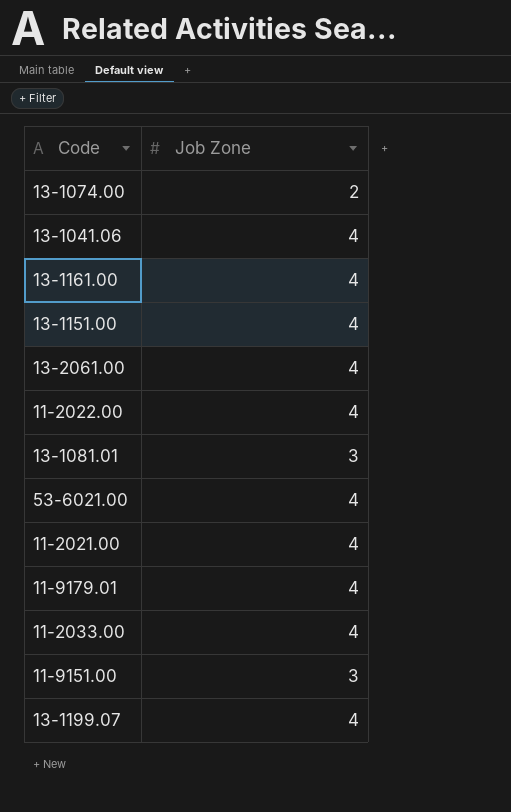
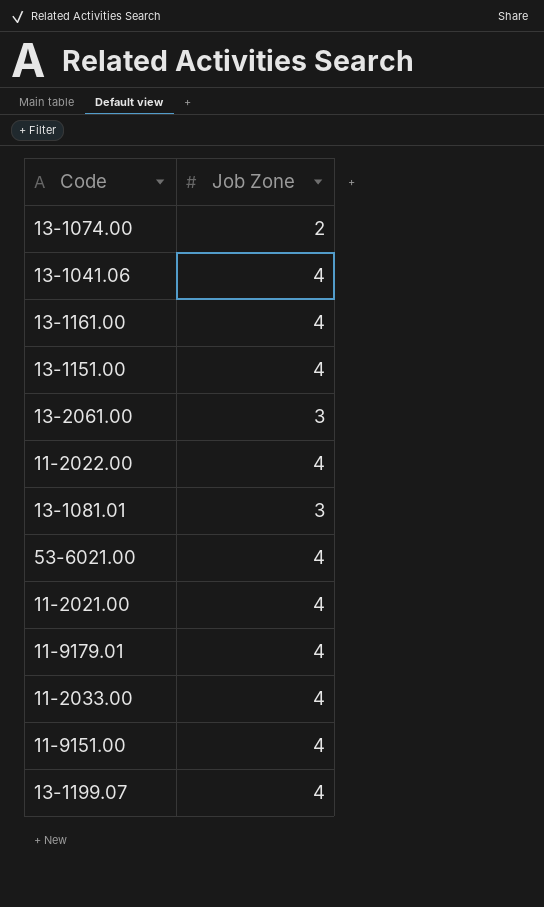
13-2061.00 | Job Zone: 4 -> 3
11-9151.00 | Job Zone: 3 -> 4

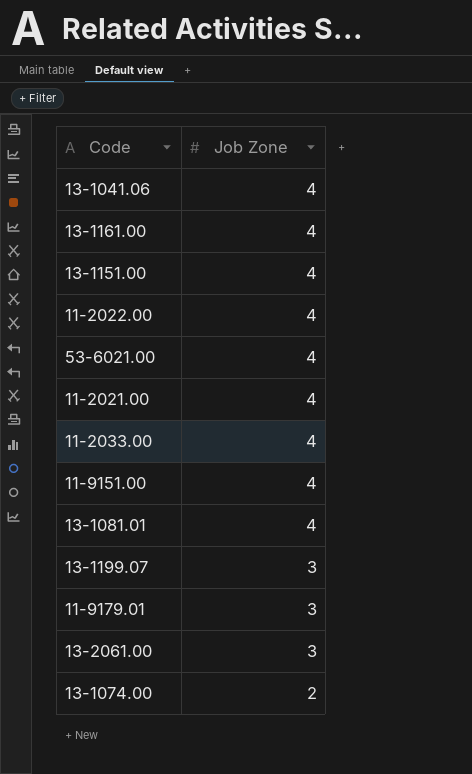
row order: none -> Job Zone descending
13-1081.01 | Job Zone: 3 -> 4
13-1199.07 | Job Zone: 4 -> 3
11-9179.01 | Job Zone: 4 -> 3

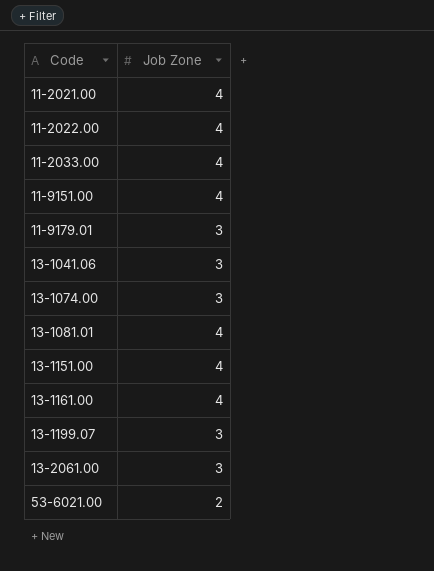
row order: Job Zone descending -> Code ascending
13-1041.06 | Job Zone: 4 -> 3
13-1074.00 | Job Zone: 2 -> 3
53-6021.00 | Job Zone: 4 -> 2

